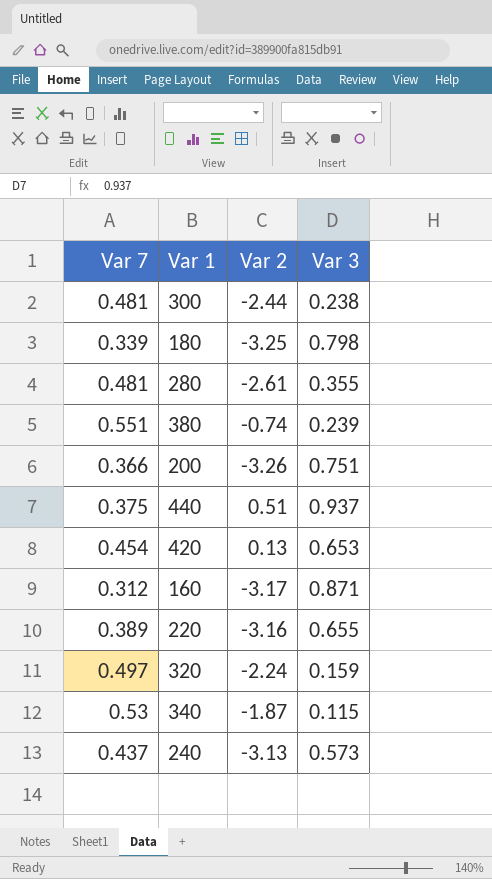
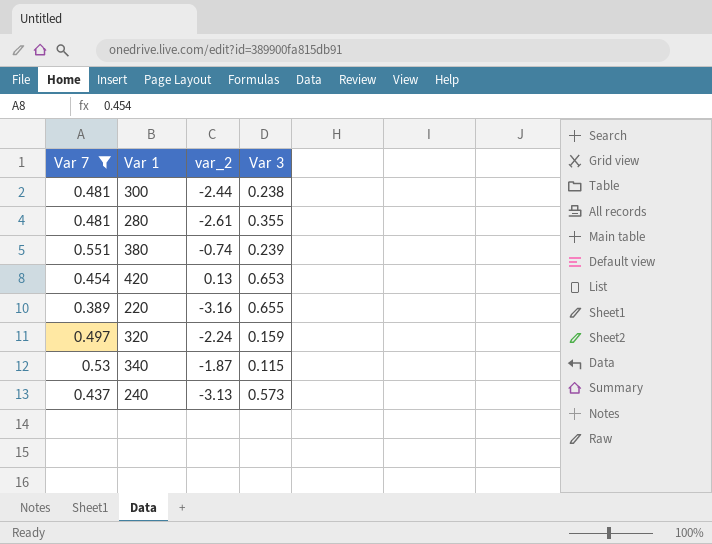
filter: none -> Var 7 >= 0.389
column name: Var 2 -> var_2

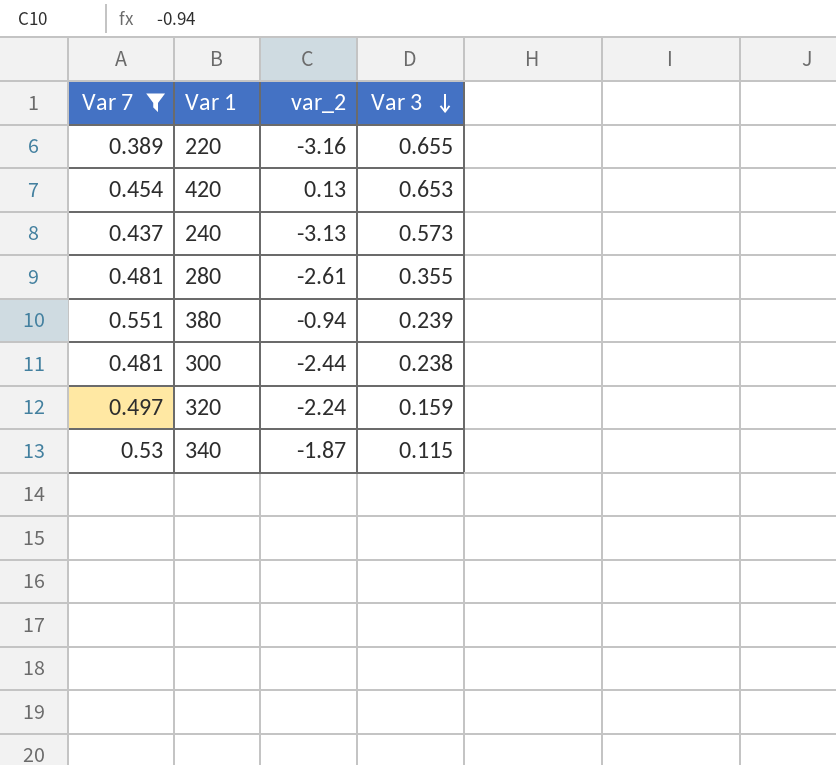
row order: none -> Var 3 descending
380 | var_2: -0.74 -> -0.94

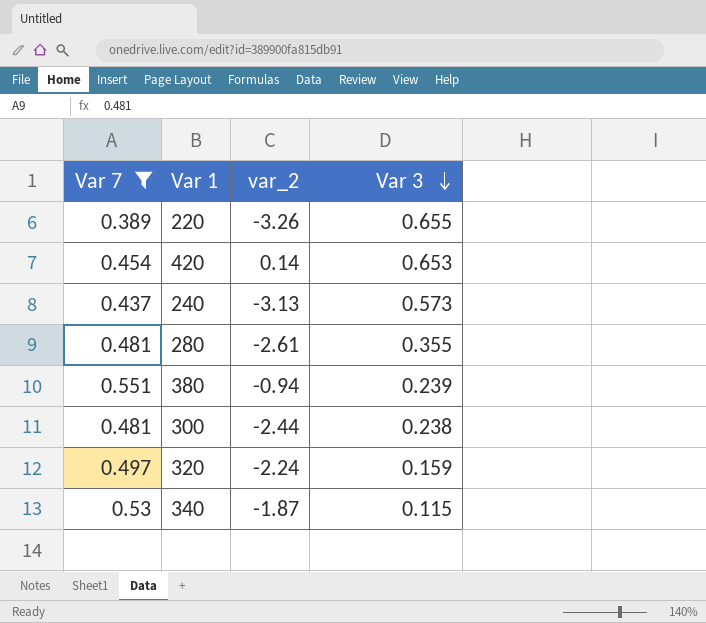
220 | var_2: -3.16 -> -3.26
420 | var_2: 0.13 -> 0.14

